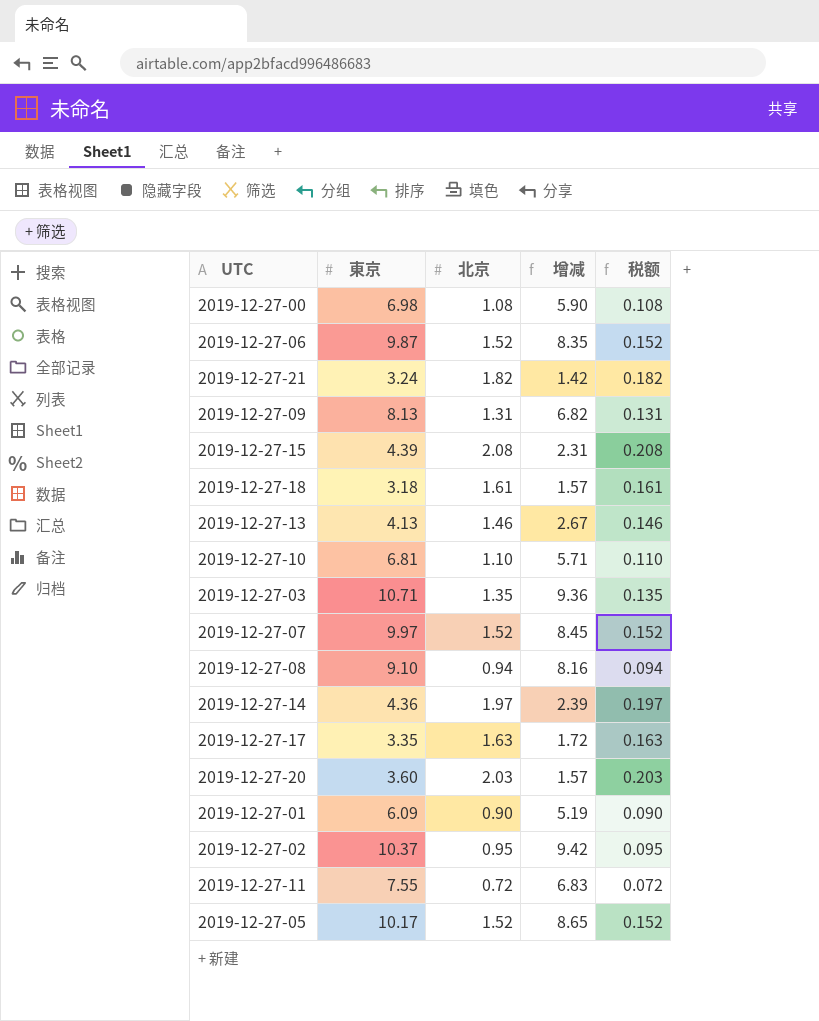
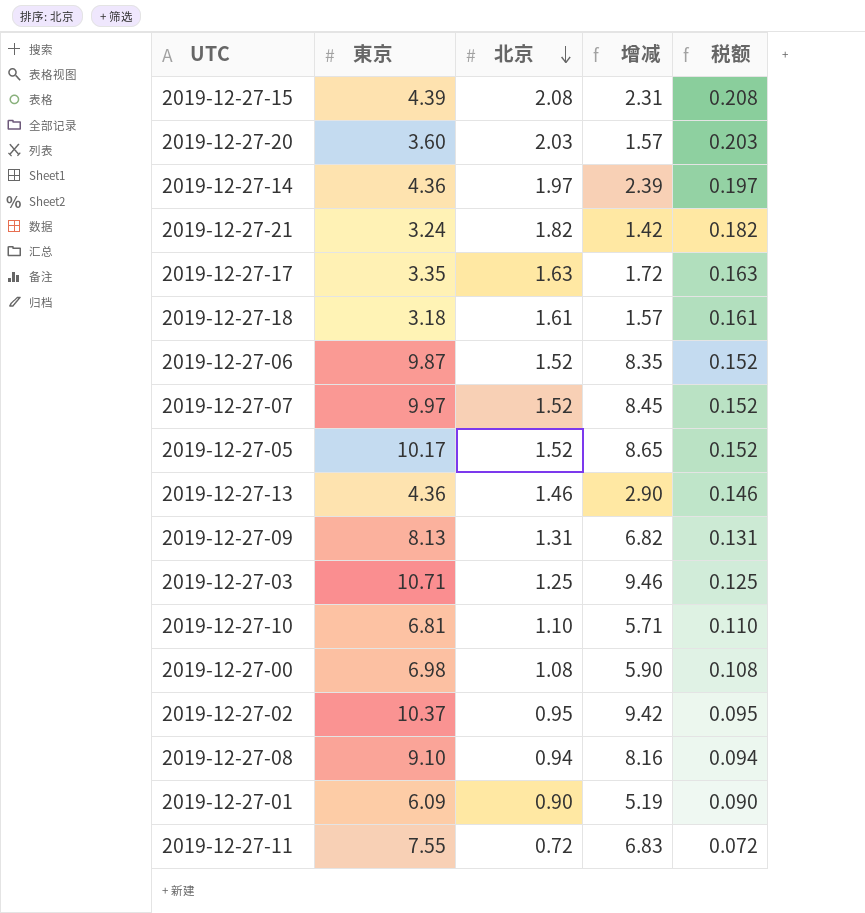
row order: none -> 北京 descending
2019-12-27-13 | 東京: 4.13 -> 4.36
2019-12-27-13 | 增减: 2.67 -> 2.90
2019-12-27-03 | 北京: 1.35 -> 1.25
2019-12-27-03 | 增减: 9.36 -> 9.46
2019-12-27-03 | 税额: 0.135 -> 0.125

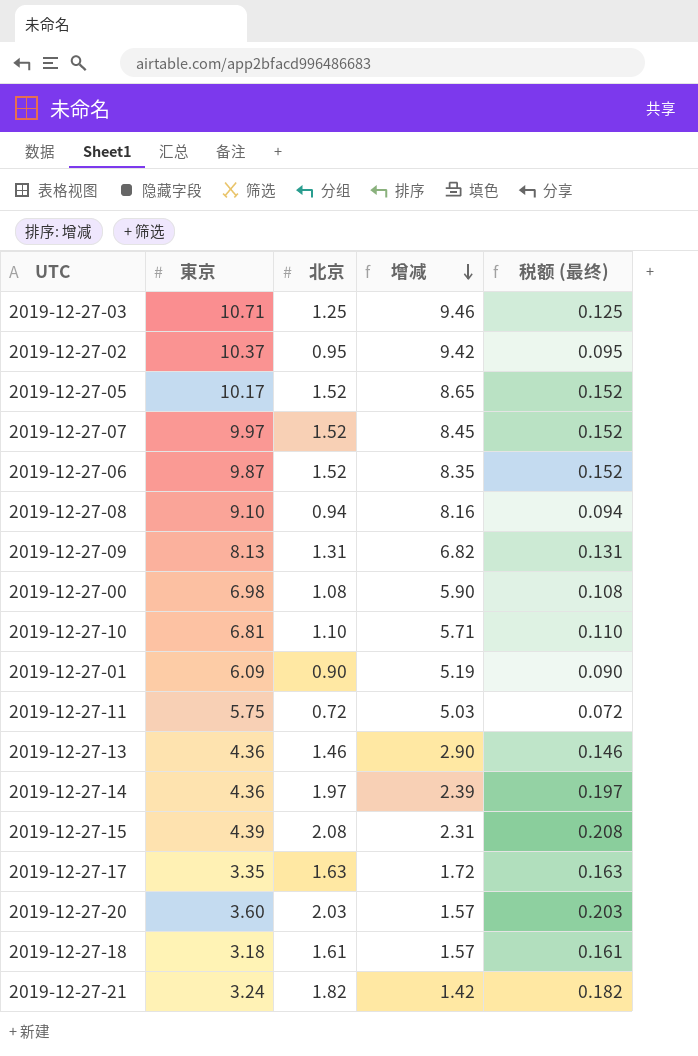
row order: 北京 descending -> 增减 descending
column name: 税额 -> 税额 (最终)
2019-12-27-11 | 東京: 7.55 -> 5.75
2019-12-27-11 | 增减: 6.83 -> 5.03

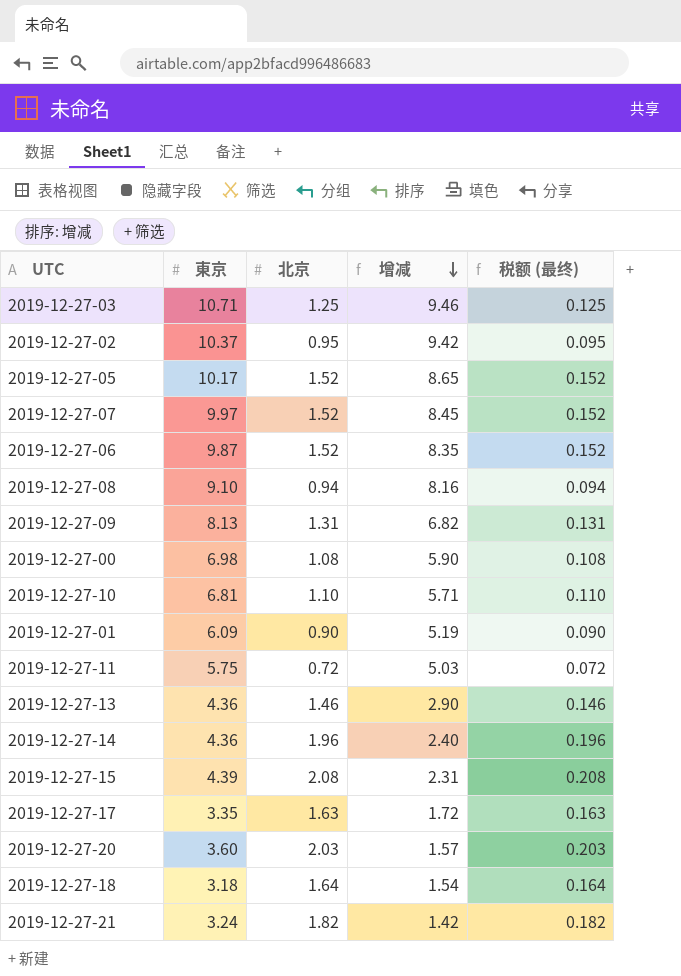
2019-12-27-14 | 北京: 1.97 -> 1.96
2019-12-27-14 | 增减: 2.39 -> 2.40
2019-12-27-14 | 税额 (最终): 0.197 -> 0.196
2019-12-27-18 | 北京: 1.61 -> 1.64
2019-12-27-18 | 增减: 1.57 -> 1.54
2019-12-27-18 | 税额 (最终): 0.161 -> 0.164

